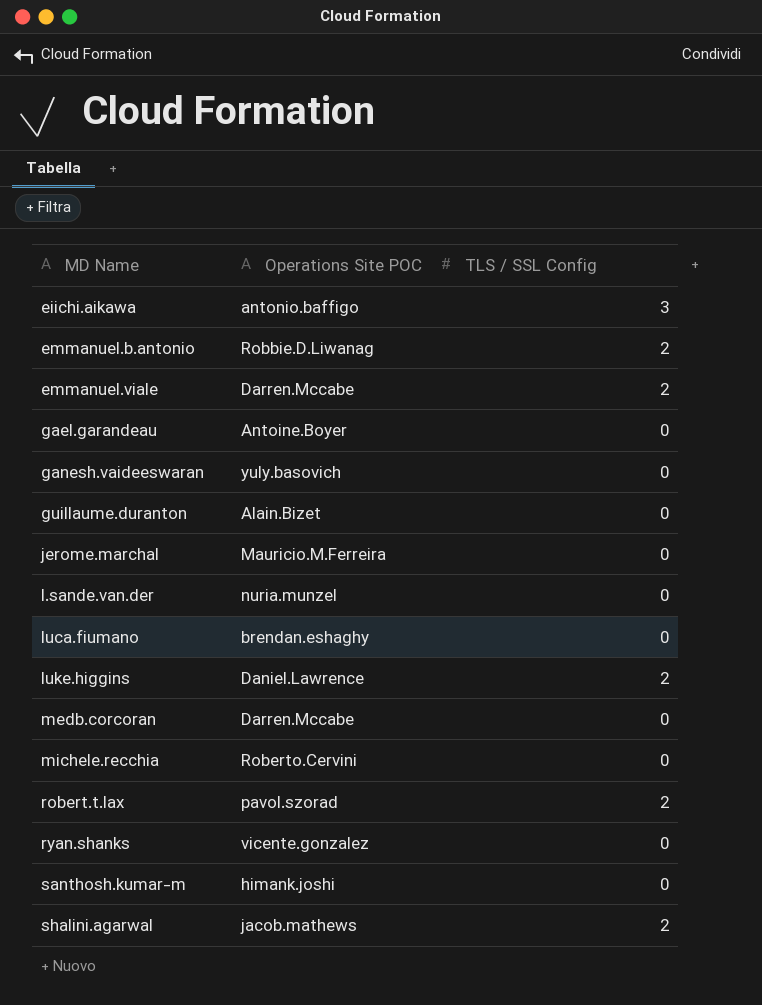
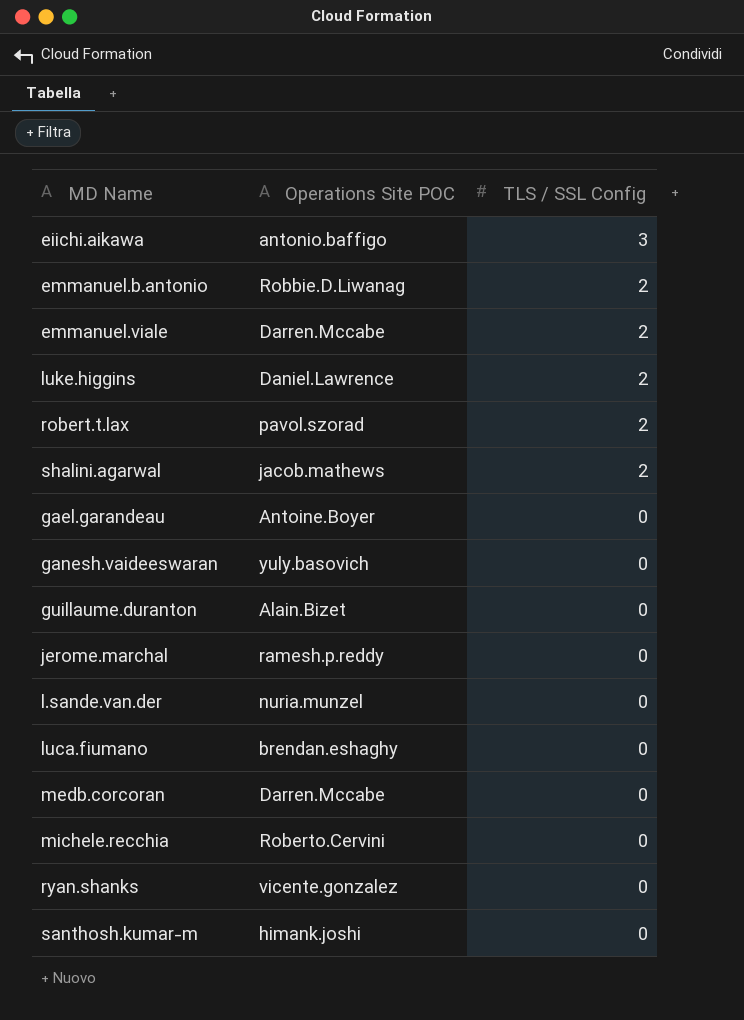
row order: MD Name ascending -> TLS / SSL Config descending
jerome.marchal | Operations Site POC: Mauricio.M.Ferreira -> ramesh.p.reddy

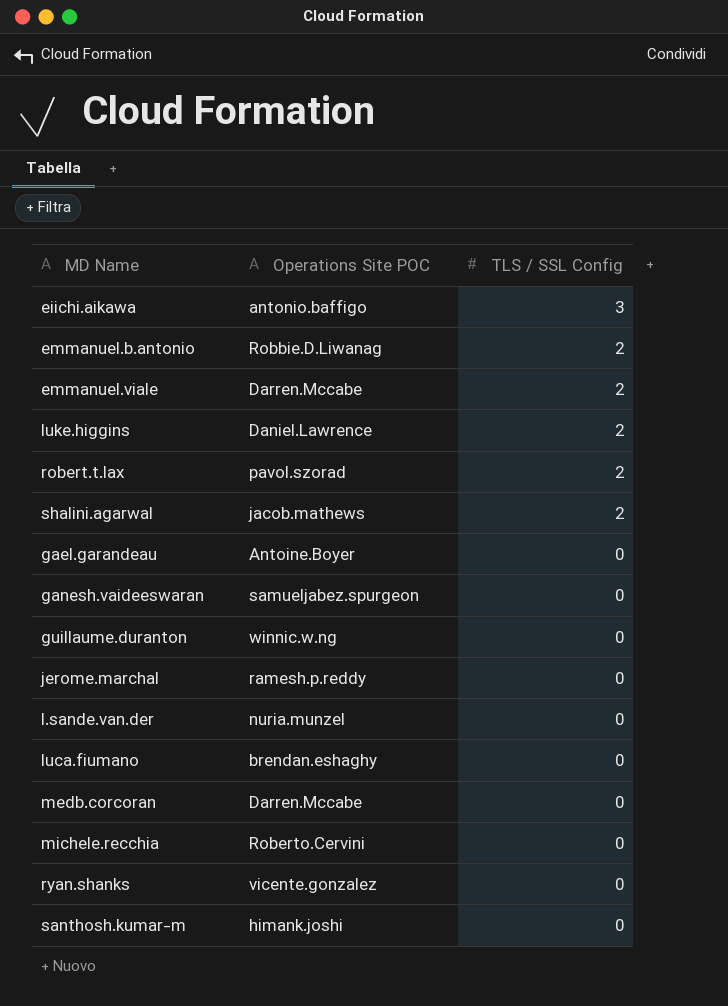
ganesh.vaideeswaran | Operations Site POC: yuly.basovich -> samueljabez.spurgeon
guillaume.duranton | Operations Site POC: Alain.Bizet -> winnic.w.ng

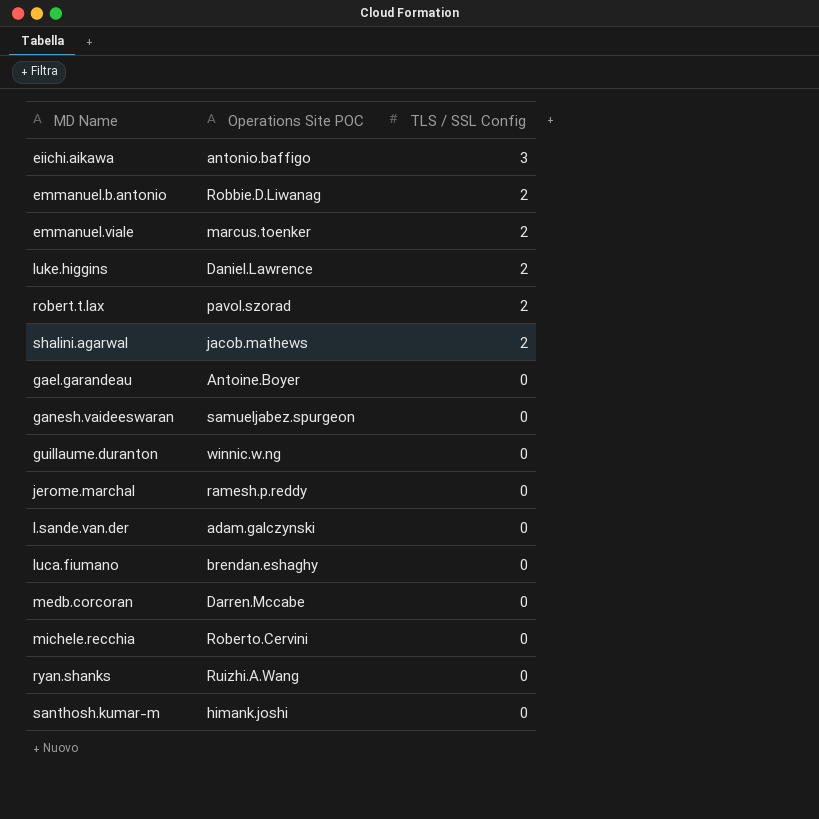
emmanuel.viale | Operations Site POC: Darren.Mccabe -> marcus.toenker
l.sande.van.der | Operations Site POC: nuria.munzel -> adam.galczynski
ryan.shanks | Operations Site POC: vicente.gonzalez -> Ruizhi.A.Wang

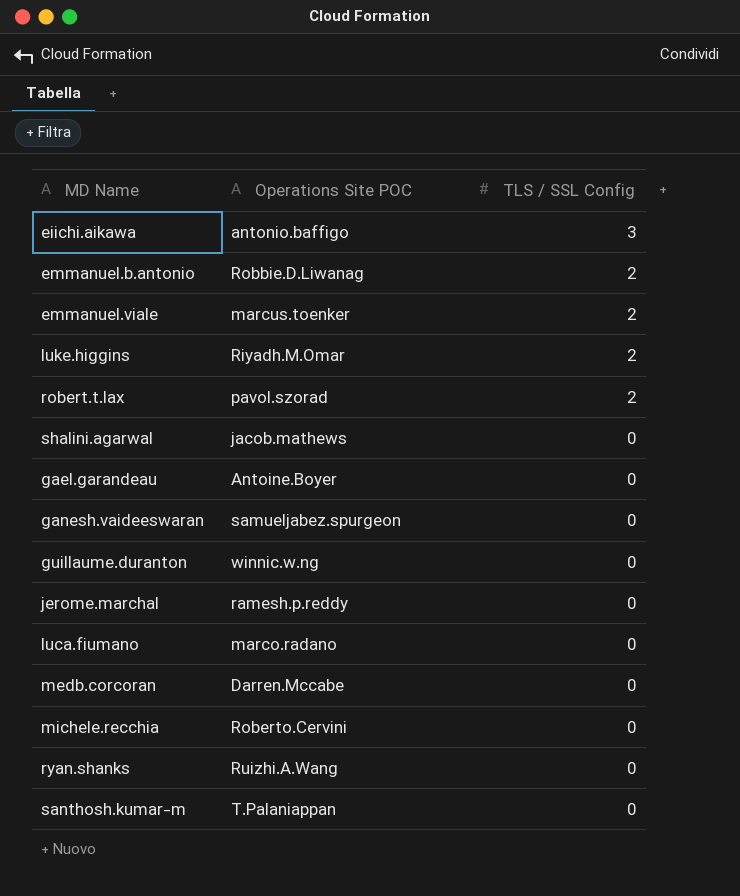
row l.sande.van.der: adam.galczynski | 0 -> none
luke.higgins | Operations Site POC: Daniel.Lawrence -> Riyadh.M.Omar
shalini.agarwal | TLS / SSL Config: 2 -> 0
luca.fiumano | Operations Site POC: brendan.eshaghy -> marco.radano
santhosh.kumar-m | Operations Site POC: himank.joshi -> T.Palaniappan

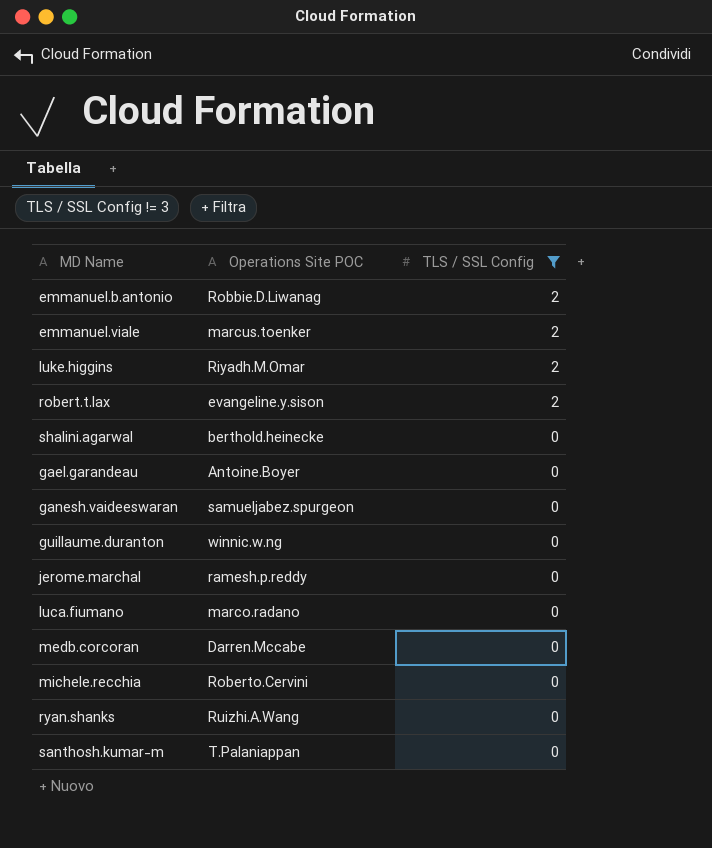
filter: none -> TLS / SSL Config != 3
robert.t.lax | Operations Site POC: pavol.szorad -> evangeline.y.sison
shalini.agarwal | Operations Site POC: jacob.mathews -> berthold.heinecke

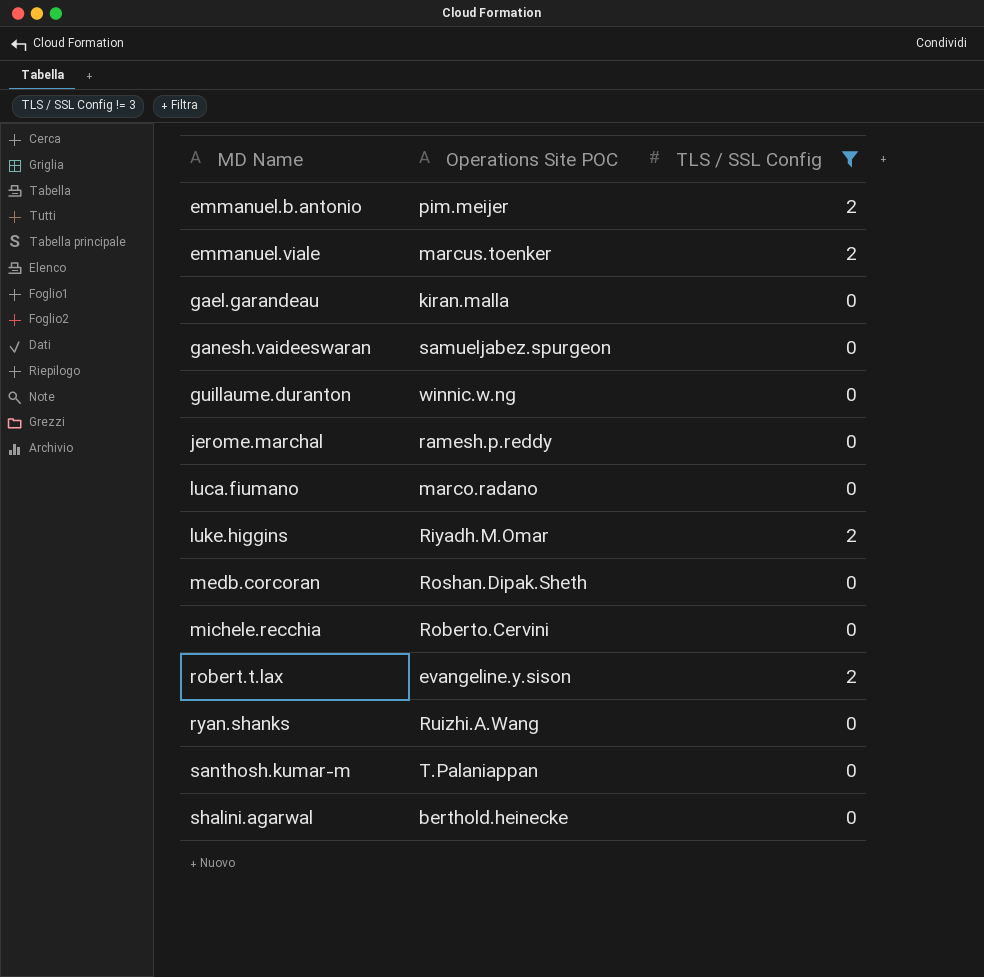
row order: TLS / SSL Config descending -> MD Name ascending
emmanuel.b.antonio | Operations Site POC: Robbie.D.Liwanag -> pim.meijer
gael.garandeau | Operations Site POC: Antoine.Boyer -> kiran.malla
medb.corcoran | Operations Site POC: Darren.Mccabe -> Roshan.Dipak.Sheth

